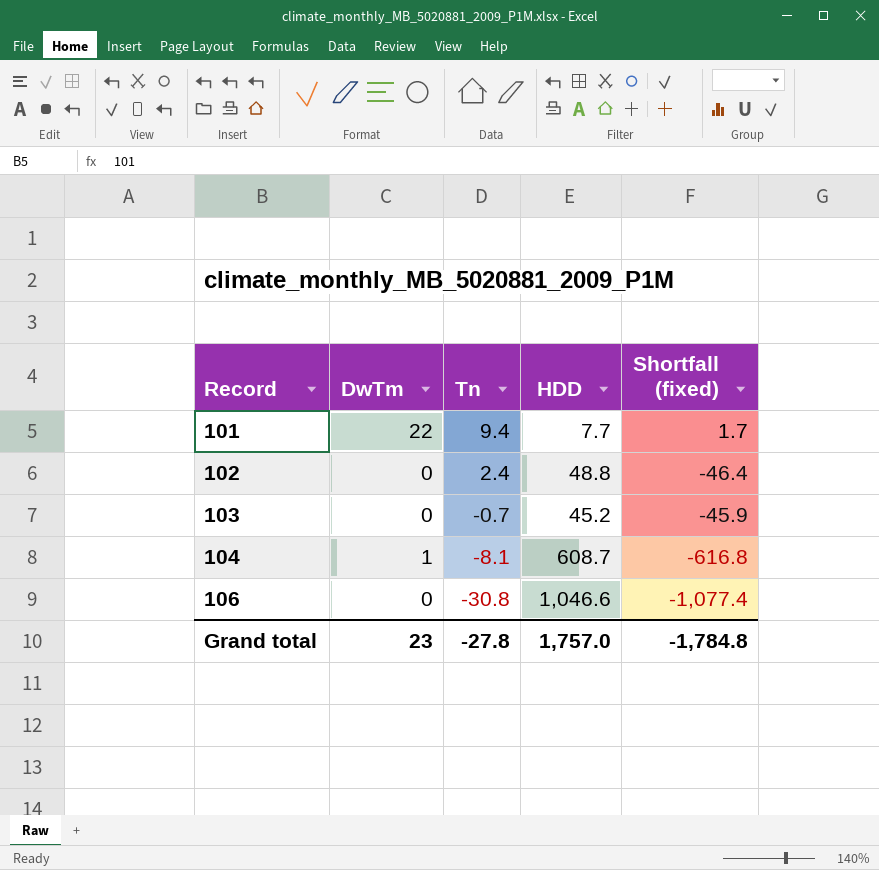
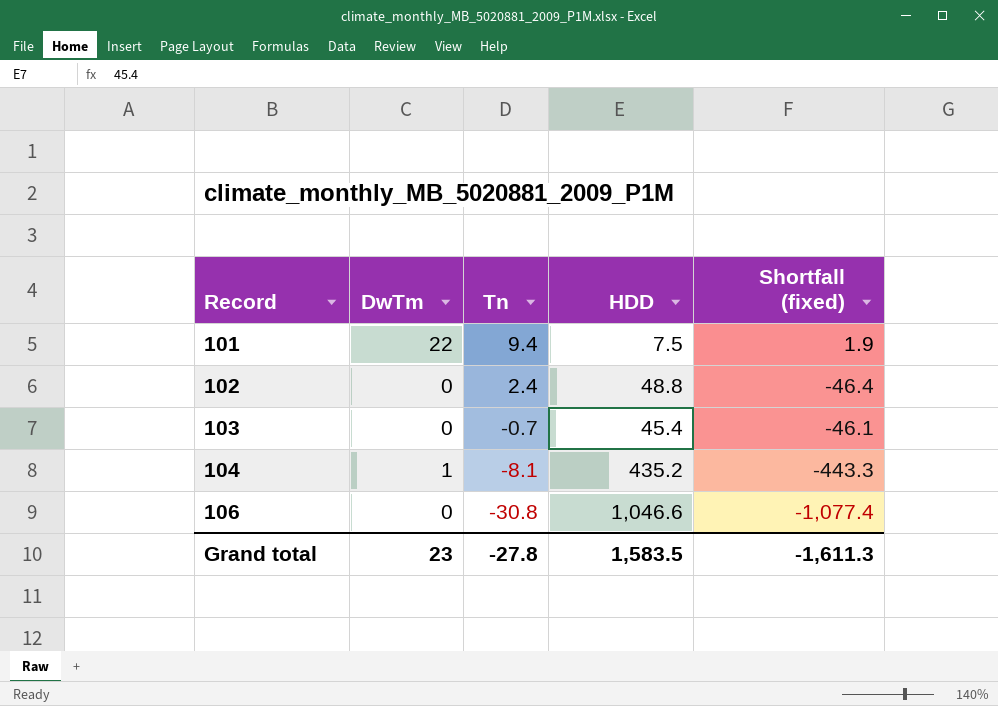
101 | HDD: 7.7 -> 7.5
101 | Shortfall (fixed): 1.7 -> 1.9
103 | HDD: 45.2 -> 45.4
103 | Shortfall (fixed): -45.9 -> -46.1
104 | HDD: 608.7 -> 435.2
104 | Shortfall (fixed): -616.8 -> -443.3
Grand total | HDD: 1,757.0 -> 1,583.5
Grand total | Shortfall (fixed): -1,784.8 -> -1,611.3

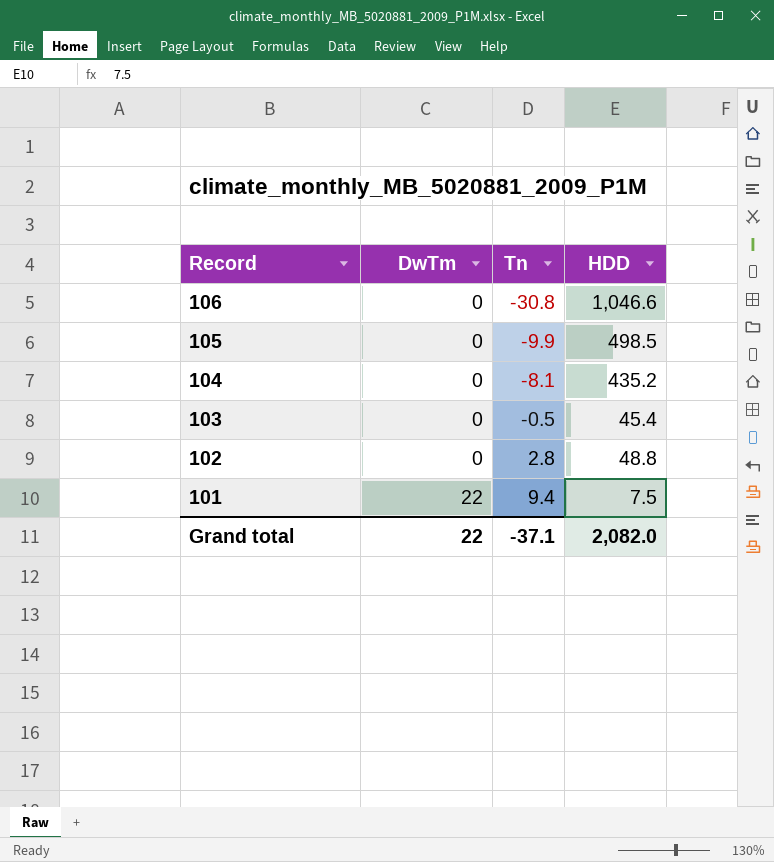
row order: Record ascending -> Record descending
column Shortfall (fixed) | formula: [Tn] - [HDD] -> none
row 105: none -> 0 | -9.9 | 498.5
104 | DwTm: 1 -> 0
103 | Tn: -0.7 -> -0.5
102 | Tn: 2.4 -> 2.8
Grand total | DwTm: 23 -> 22
Grand total | Tn: -27.8 -> -37.1
Grand total | HDD: 1,583.5 -> 2,082.0

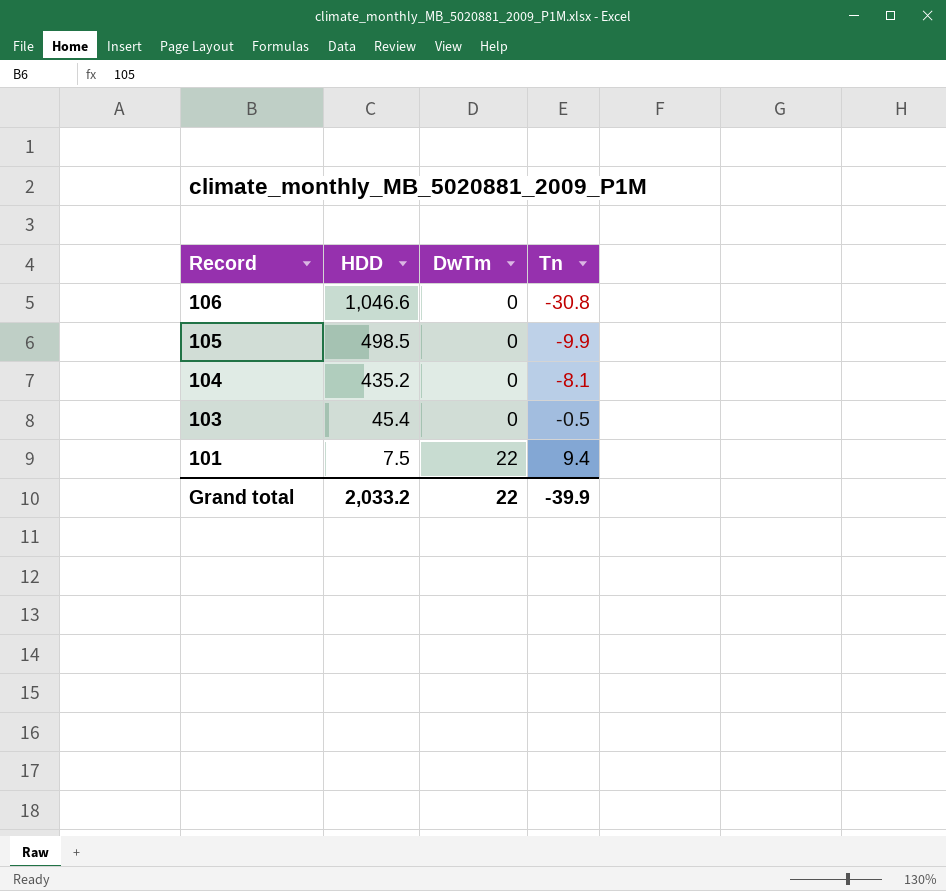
column HDD | position: 4 -> 2
row 102: 0 | 2.8 | 48.8 -> none
Grand total | HDD: 2,082.0 -> 2,033.2
Grand total | Tn: -37.1 -> -39.9

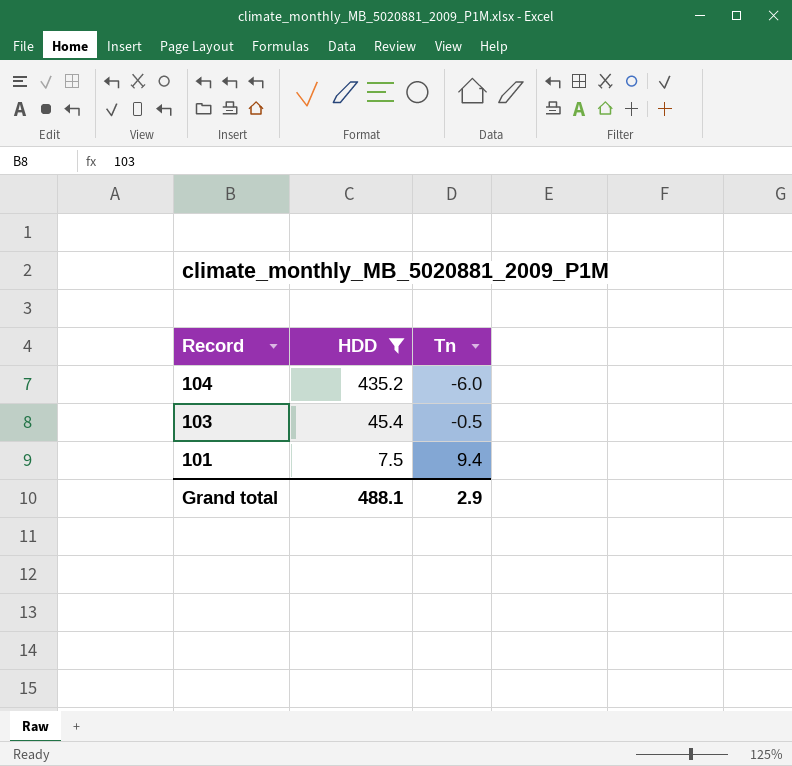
filter: none -> HDD <= 435.2
column DwTm | position: 3 -> none
104 | Tn: -8.1 -> -6.0
Grand total | HDD: 2,033.2 -> 488.1
Grand total | Tn: -39.9 -> 2.9

